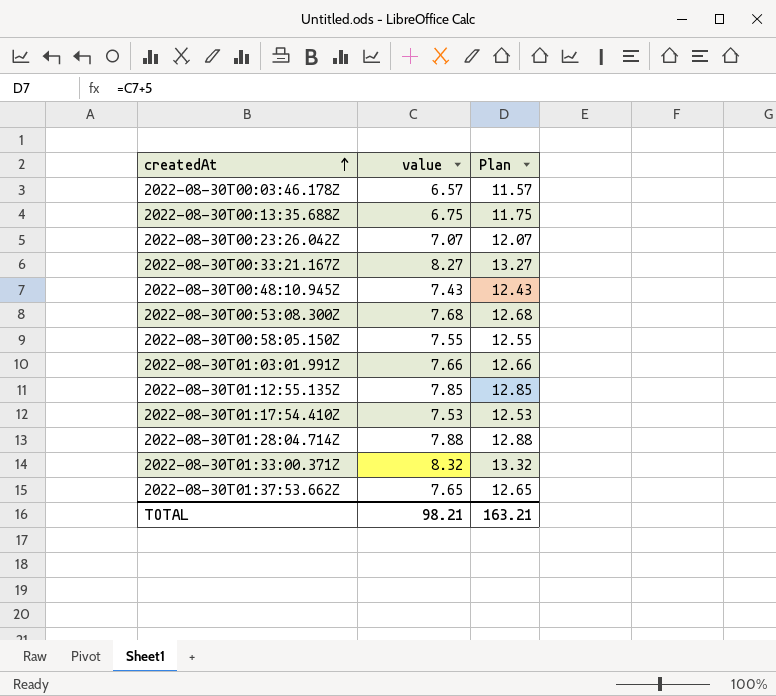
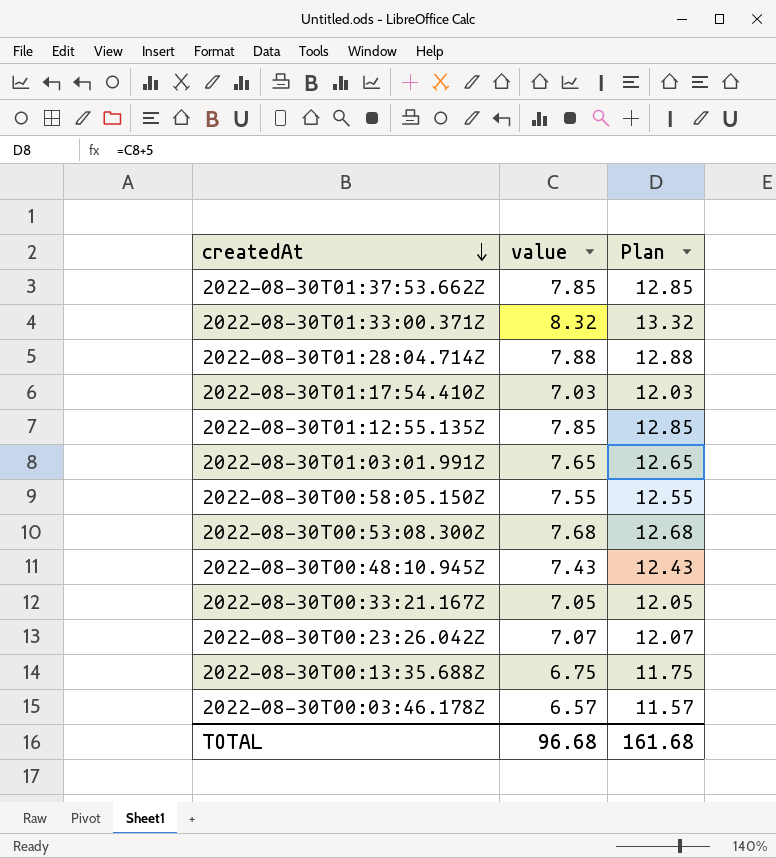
row order: createdAt ascending -> createdAt descending
2022-08-30T01:37:53.662Z | value: 7.65 -> 7.85
2022-08-30T01:37:53.662Z | Plan: 12.65 -> 12.85
2022-08-30T01:17:54.410Z | value: 7.53 -> 7.03
2022-08-30T01:17:54.410Z | Plan: 12.53 -> 12.03
2022-08-30T01:03:01.991Z | value: 7.66 -> 7.65
2022-08-30T01:03:01.991Z | Plan: 12.66 -> 12.65
2022-08-30T00:33:21.167Z | value: 8.27 -> 7.05
2022-08-30T00:33:21.167Z | Plan: 13.27 -> 12.05
TOTAL | value: 98.21 -> 96.68
TOTAL | Plan: 163.21 -> 161.68

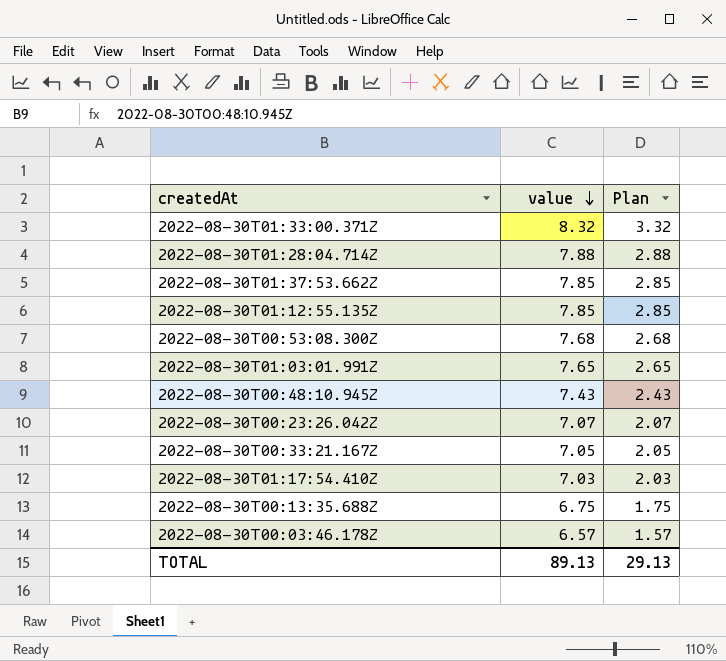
row order: createdAt descending -> value descending
column Plan | formula: [value] + 5 -> [value] - 5
row 2022-08-30T00:58:05.150Z: 7.55 | 12.55 -> none
TOTAL | value: 96.68 -> 89.13
TOTAL | Plan: 161.68 -> 29.13

